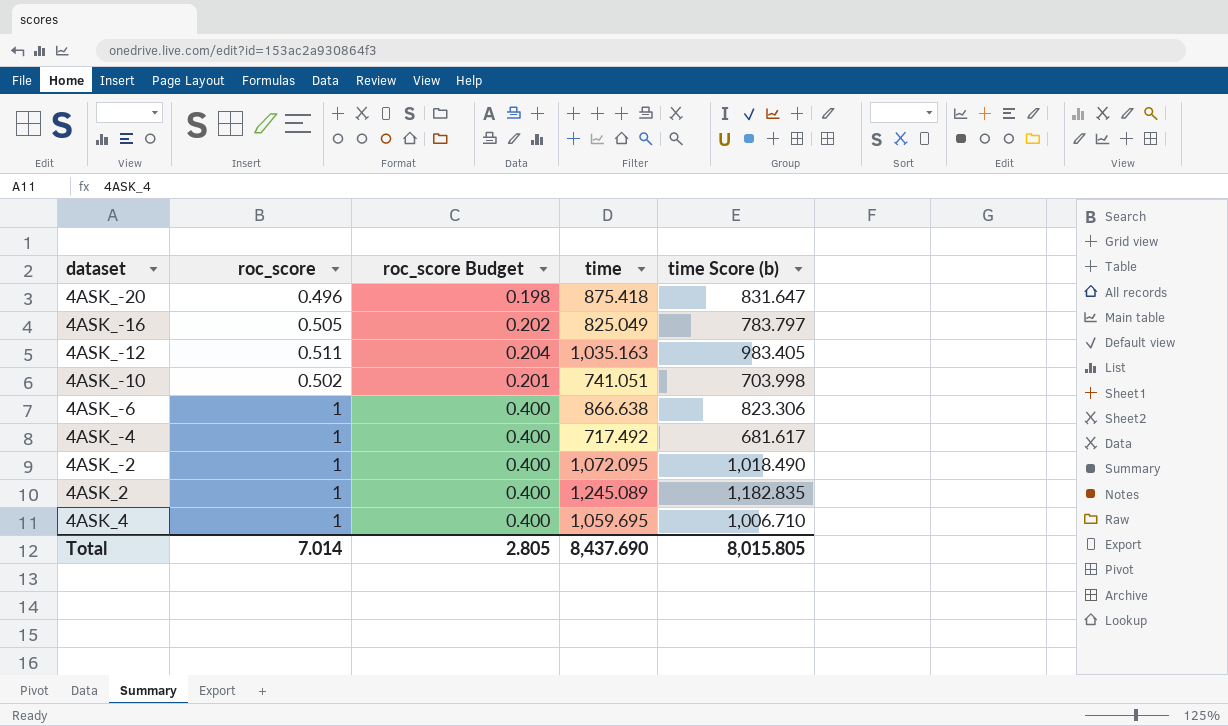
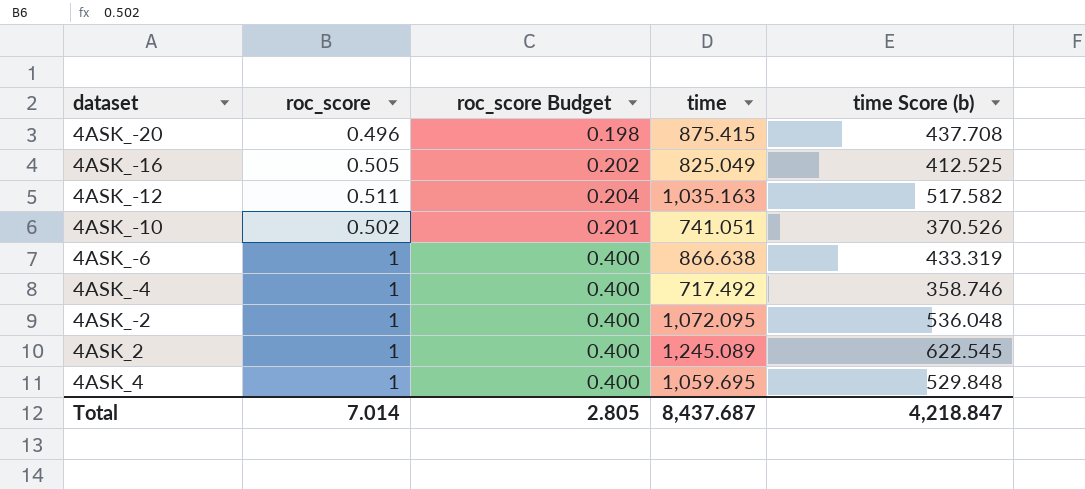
column time Score (b) | formula: [time] * 0.95 -> [time] * 0.5
4ASK_-20 | time: 875.418 -> 875.415
Total | time: 8,437.690 -> 8,437.687
Total | time Score (b): 8,015.805 -> 4,218.847

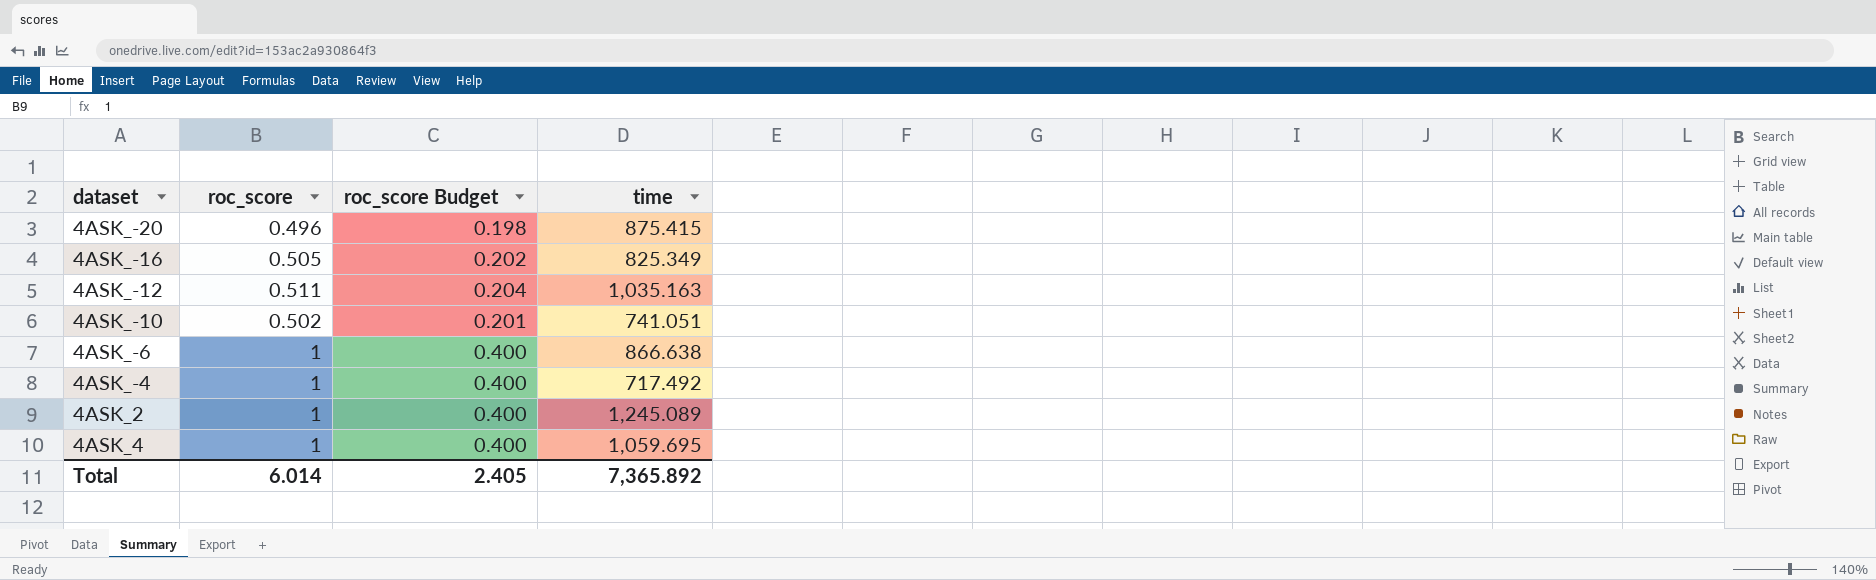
column time Score (b) | formula: [time] * 0.5 -> none
row 4ASK_-2: 1 | 0.400 | 1,072.095 | 536.048 -> none
4ASK_-16 | time: 825.049 -> 825.349
Total | roc_score: 7.014 -> 6.014
Total | roc_score Budget: 2.805 -> 2.405
Total | time: 8,437.687 -> 7,365.892

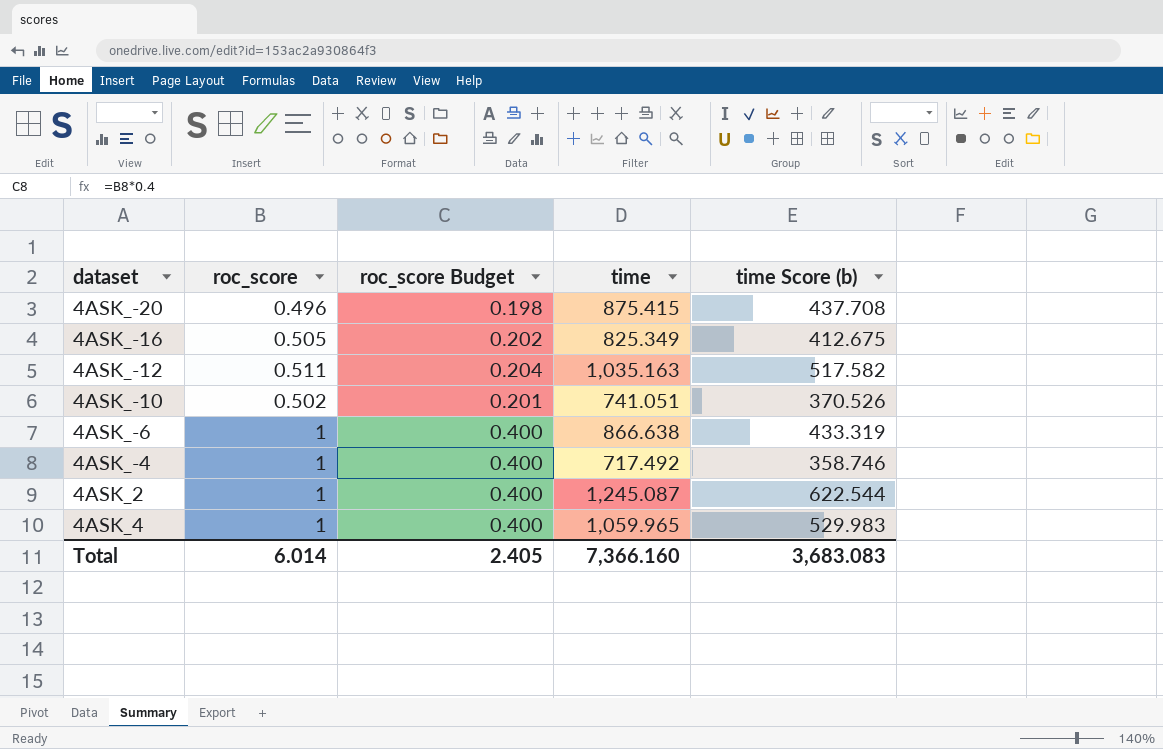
column time Score (b) | formula: none -> [time] * 0.5
4ASK_2 | time: 1,245.089 -> 1,245.087
4ASK_4 | time: 1,059.695 -> 1,059.965
Total | time: 7,365.892 -> 7,366.160

